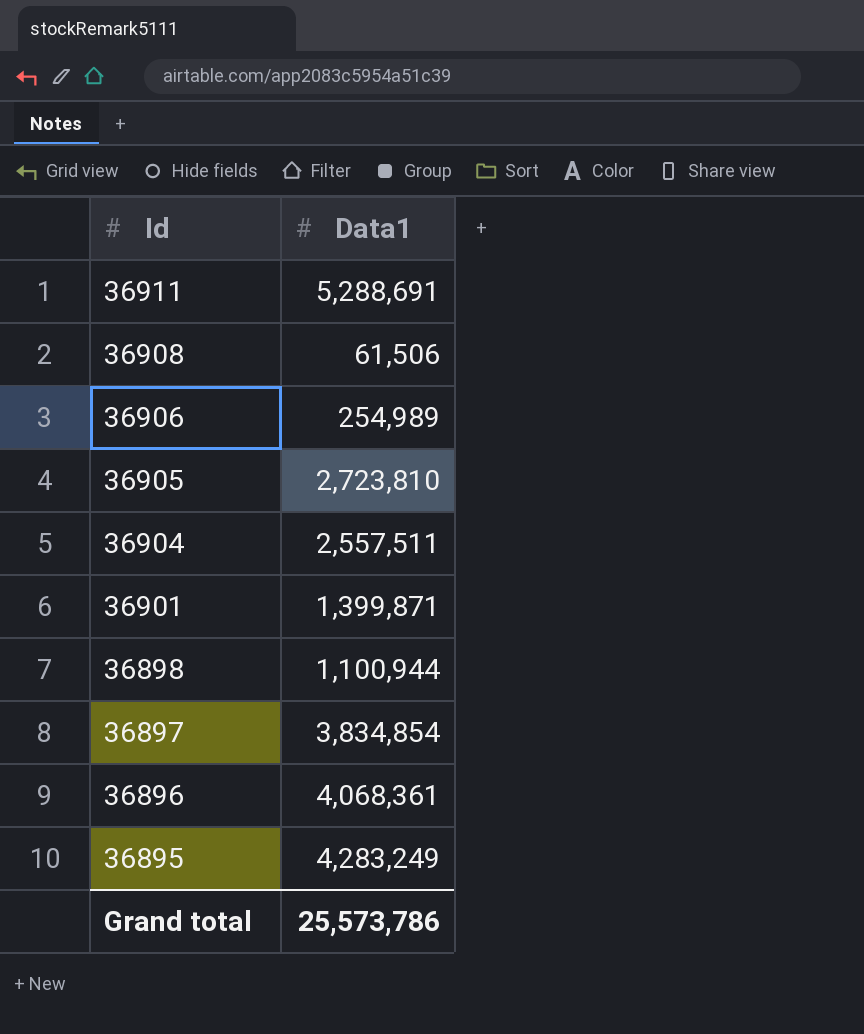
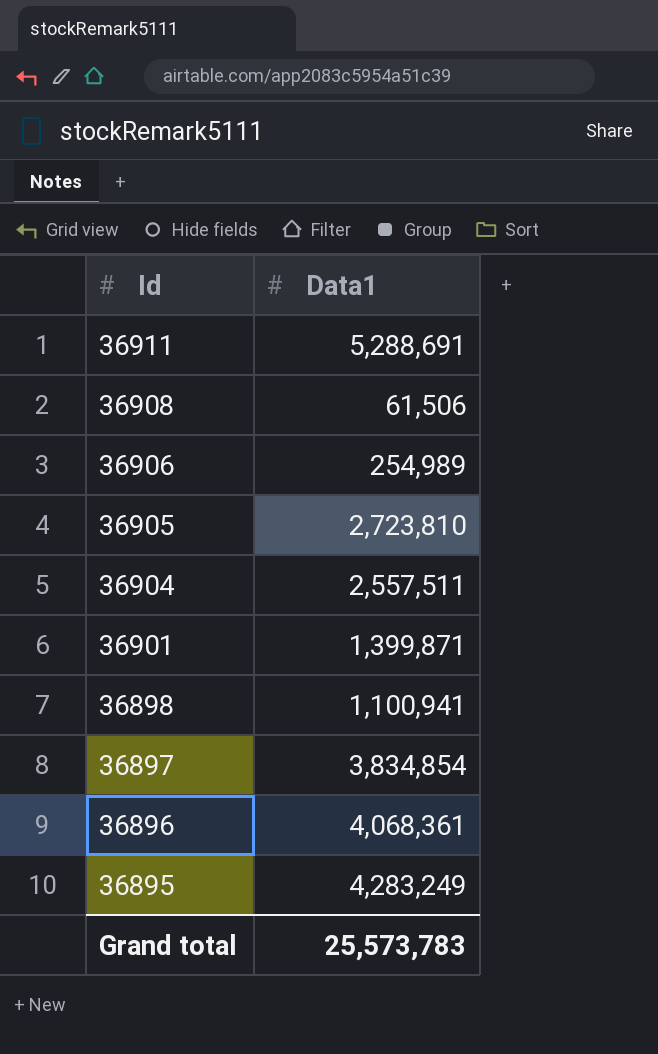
36898 | Data1: 1,100,944 -> 1,100,941
Grand total | Data1: 25,573,786 -> 25,573,783

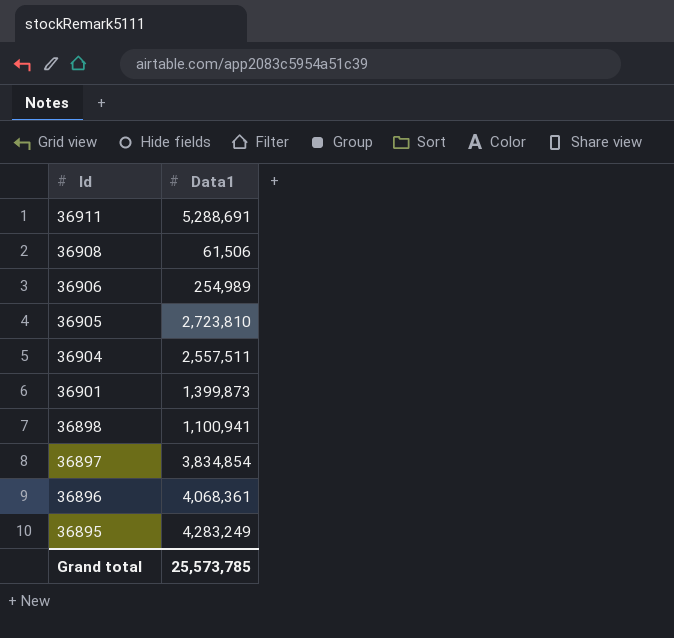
36901 | Data1: 1,399,871 -> 1,399,873
Grand total | Data1: 25,573,783 -> 25,573,785

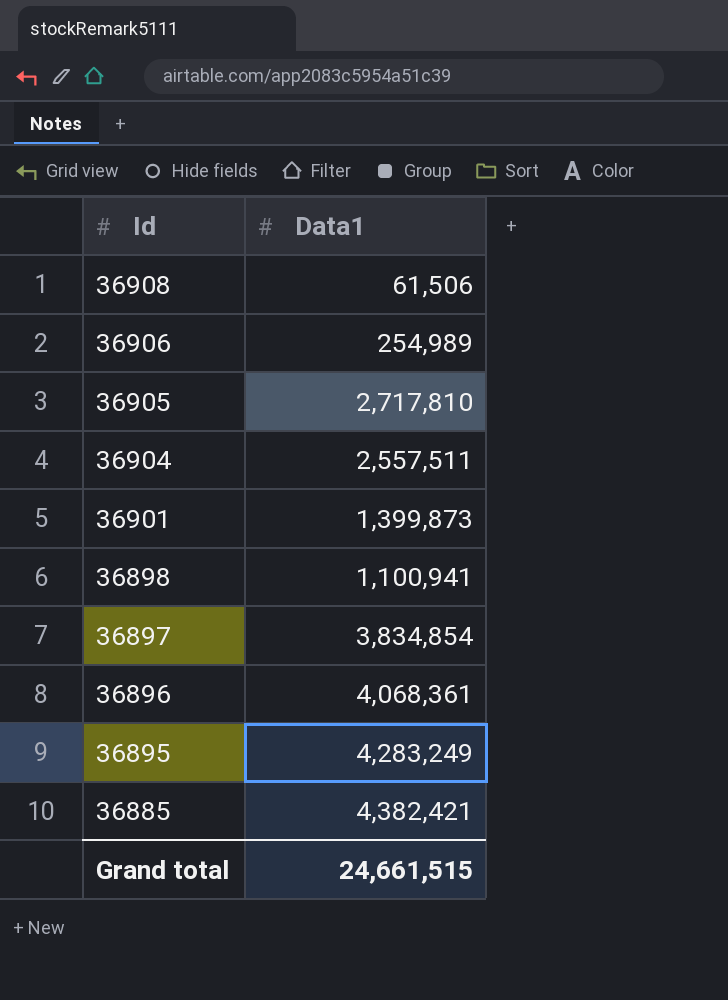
row 36911: 5,288,691 -> none
36905 | Data1: 2,723,810 -> 2,717,810
row 36885: none -> 4,382,421
Grand total | Data1: 25,573,785 -> 24,661,515

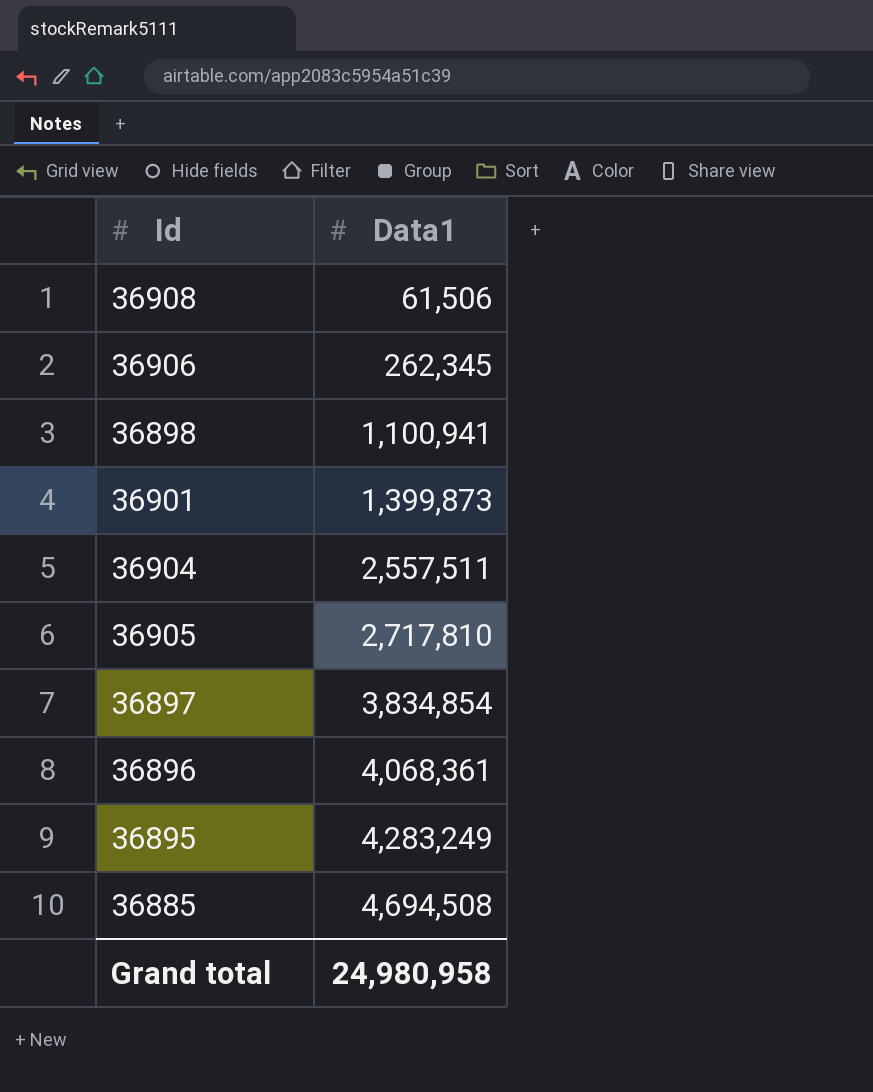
row order: Id descending -> Data1 ascending
36906 | Data1: 254,989 -> 262,345
36885 | Data1: 4,382,421 -> 4,694,508
Grand total | Data1: 24,661,515 -> 24,980,958

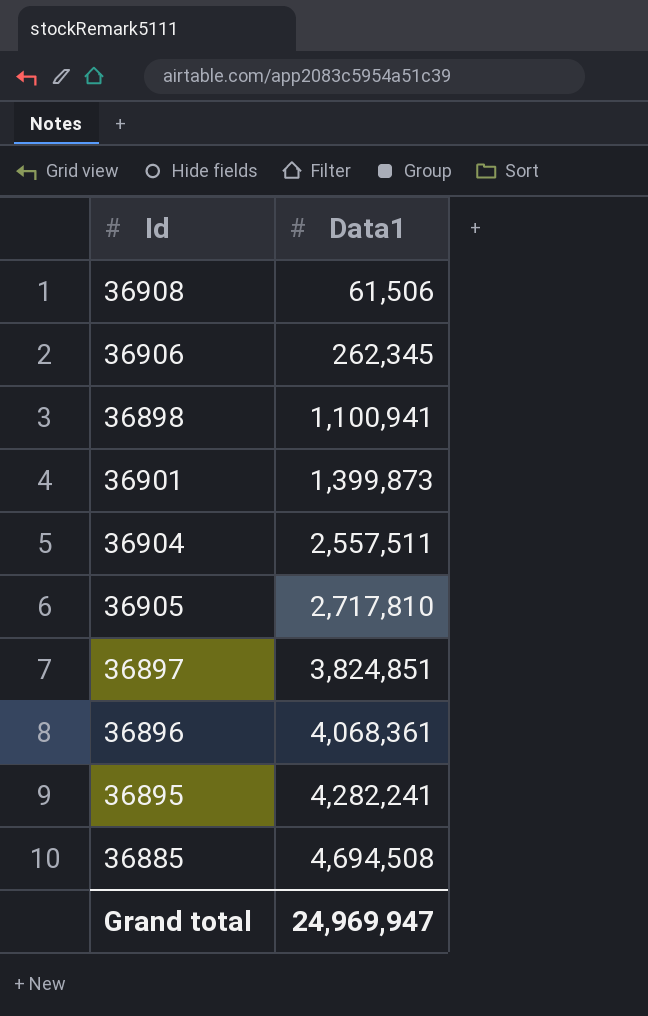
36897 | Data1: 3,834,854 -> 3,824,851
36895 | Data1: 4,283,249 -> 4,282,241
Grand total | Data1: 24,980,958 -> 24,969,947

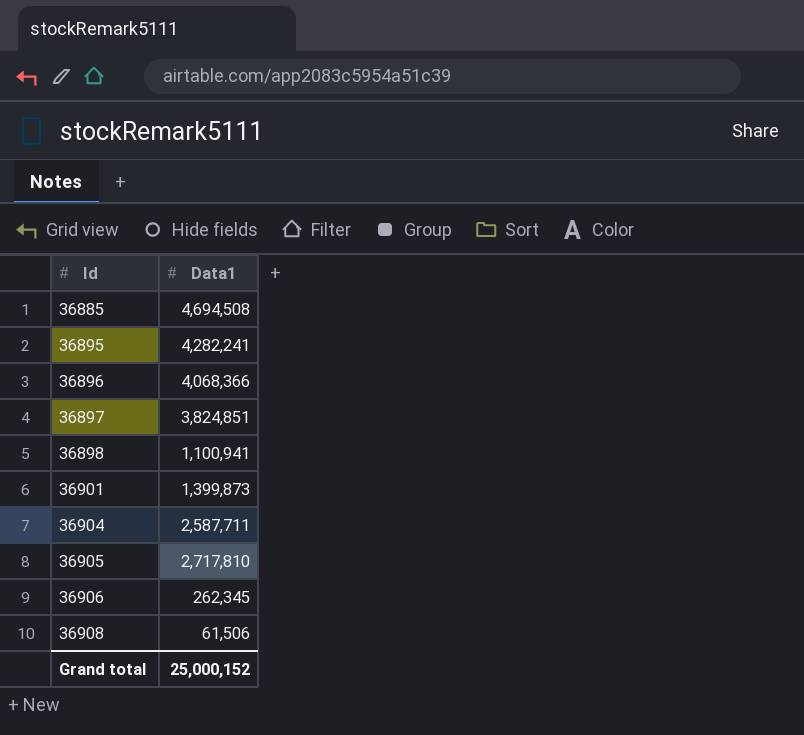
row order: Data1 ascending -> Id ascending
36896 | Data1: 4,068,361 -> 4,068,366
36904 | Data1: 2,557,511 -> 2,587,711
Grand total | Data1: 24,969,947 -> 25,000,152

